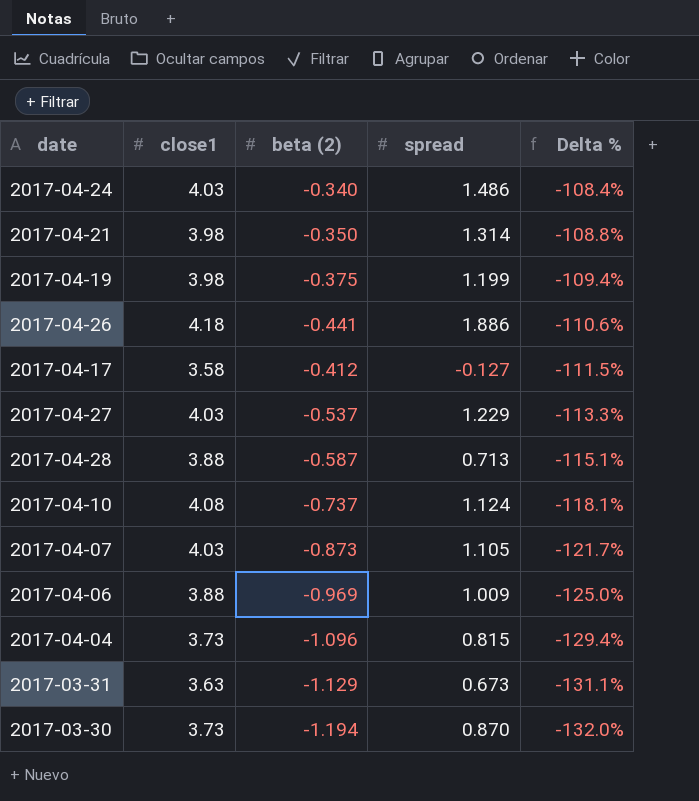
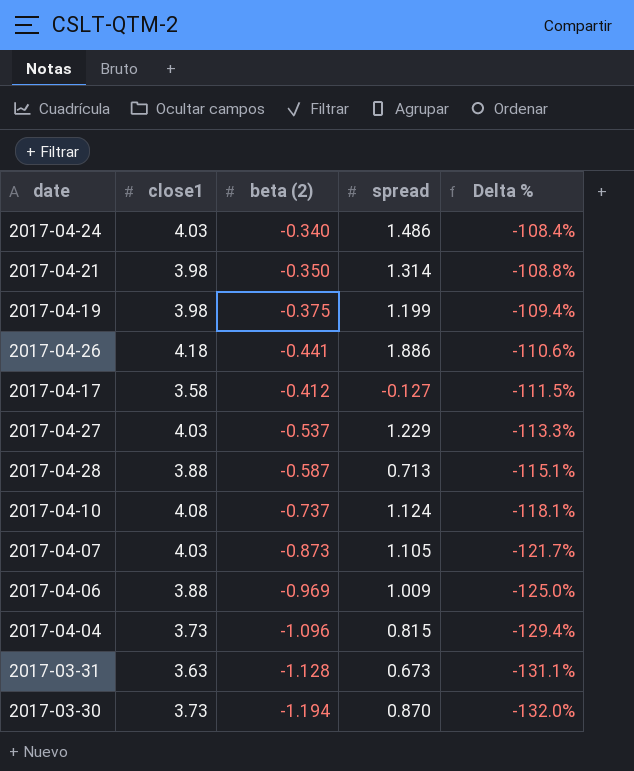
2017-03-31 | beta (2): -1.129 -> -1.128

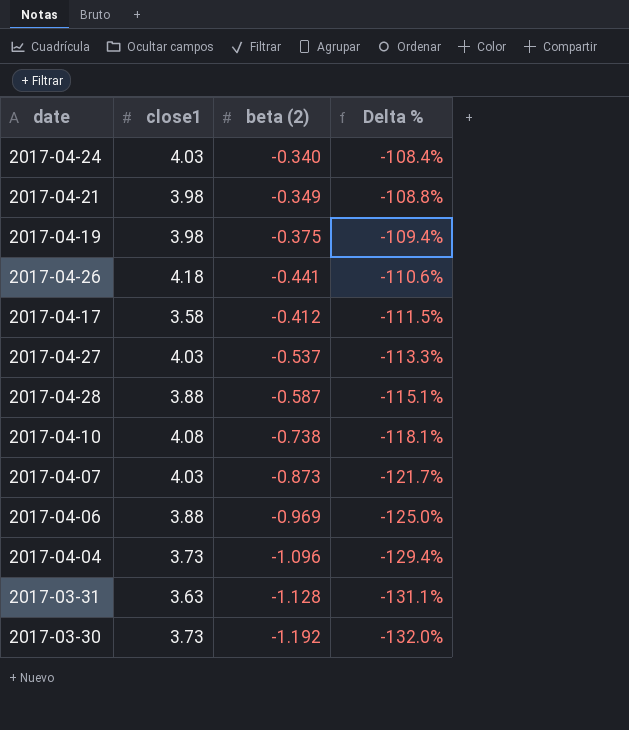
column spread | position: 4 -> none
2017-04-21 | beta (2): -0.350 -> -0.349
2017-04-10 | beta (2): -0.737 -> -0.738
2017-03-30 | beta (2): -1.194 -> -1.192

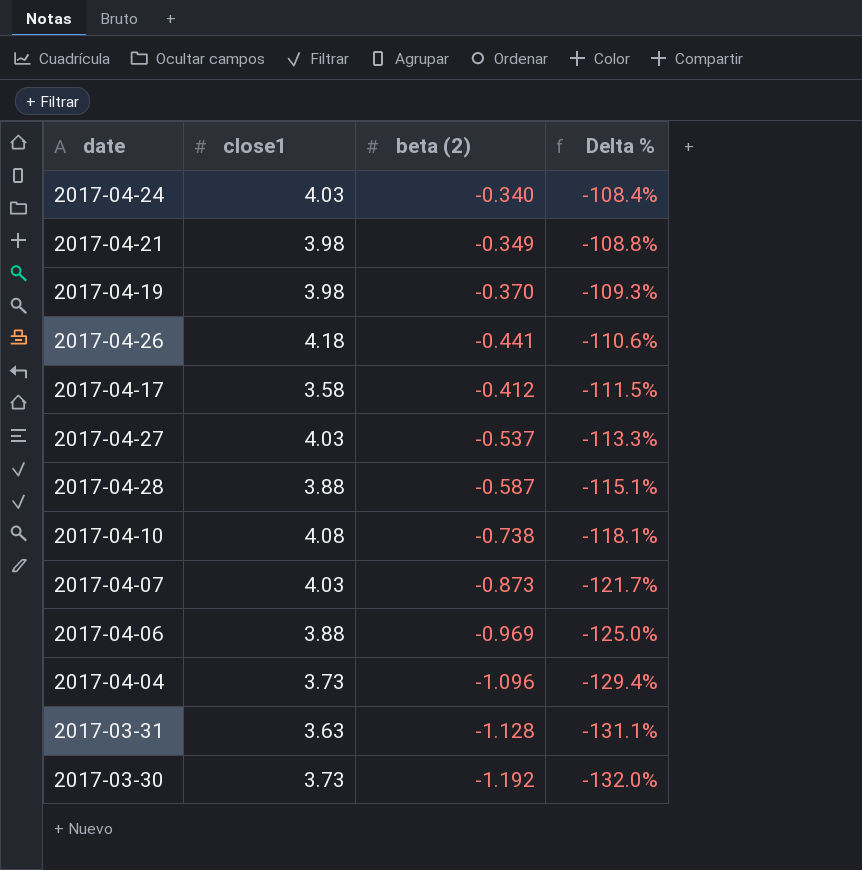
2017-04-19 | beta (2): -0.375 -> -0.370
2017-04-19 | Delta %: -109.4% -> -109.3%

